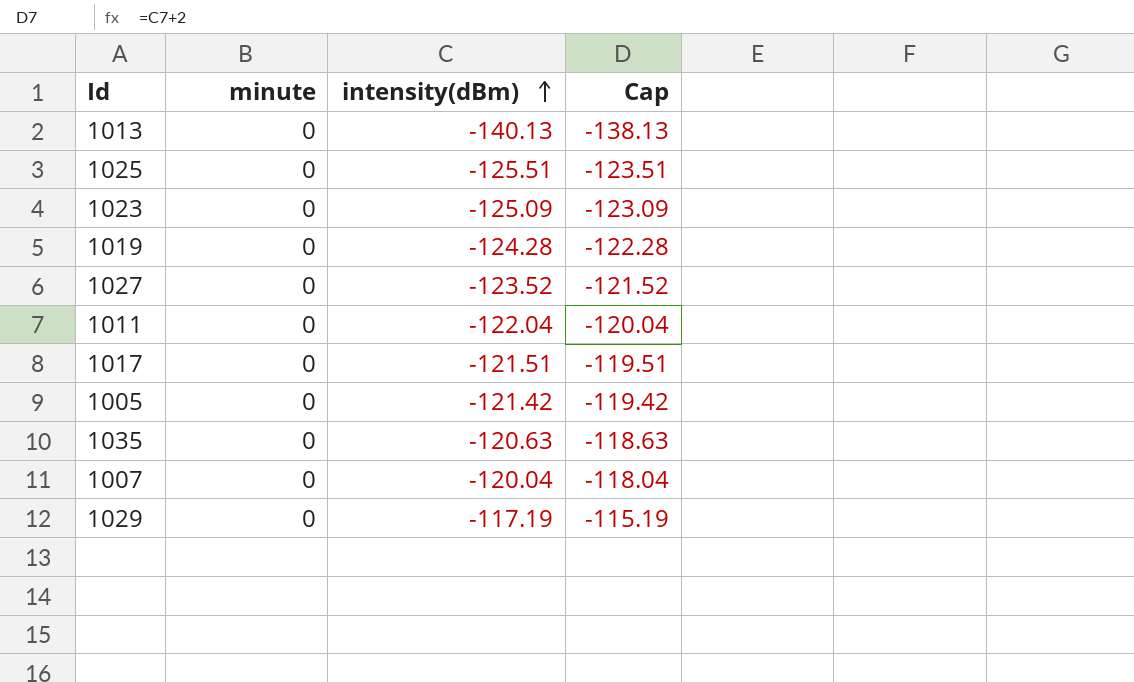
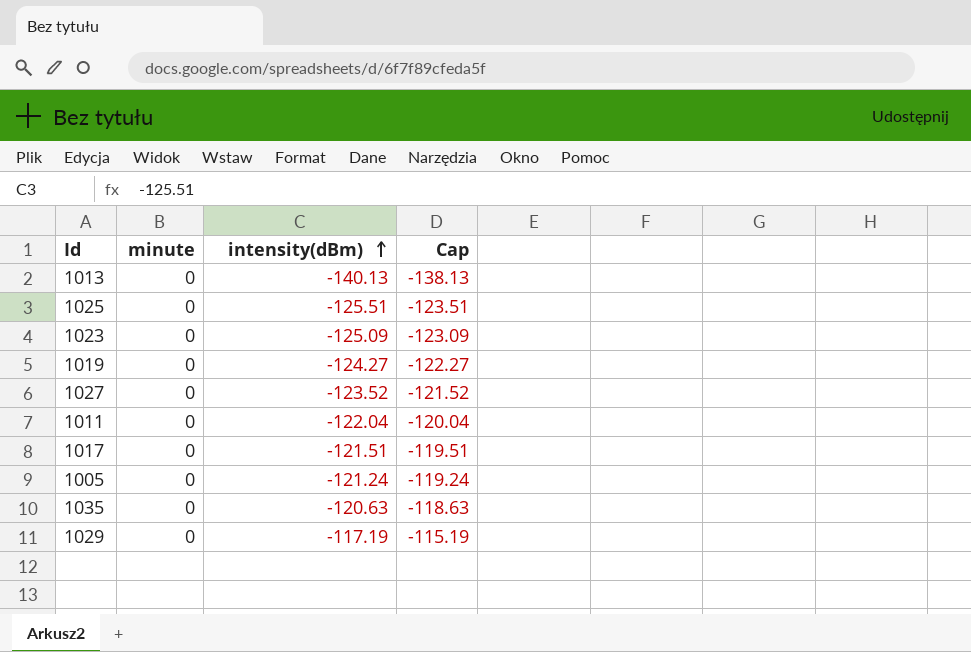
row 1007: 0 | -120.04 | -118.04 -> none
1019 | intensity(dBm): -124.28 -> -124.27
1019 | Cap: -122.28 -> -122.27
1005 | intensity(dBm): -121.42 -> -121.24
1005 | Cap: -119.42 -> -119.24

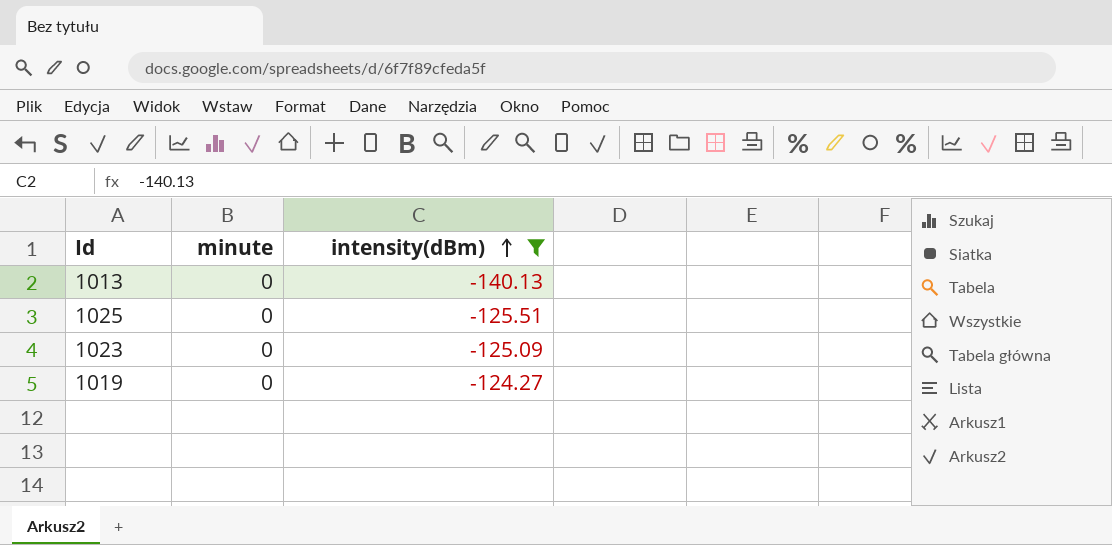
filter: none -> intensity(dBm) <= -124.27
column Cap | formula: [intensity(dBm)] + 2 -> none

